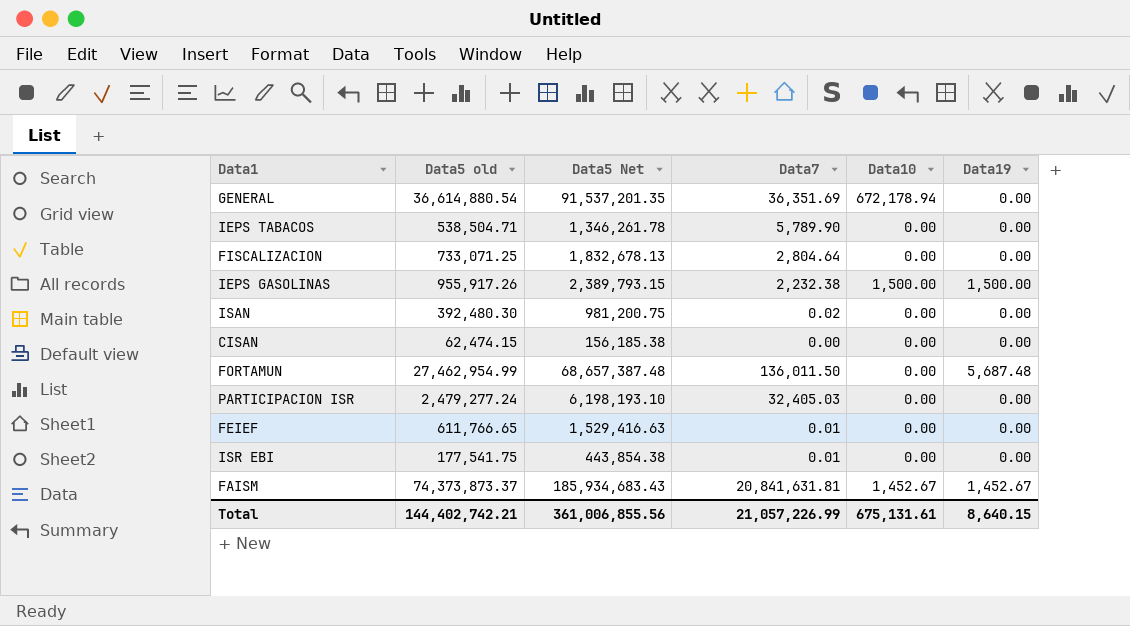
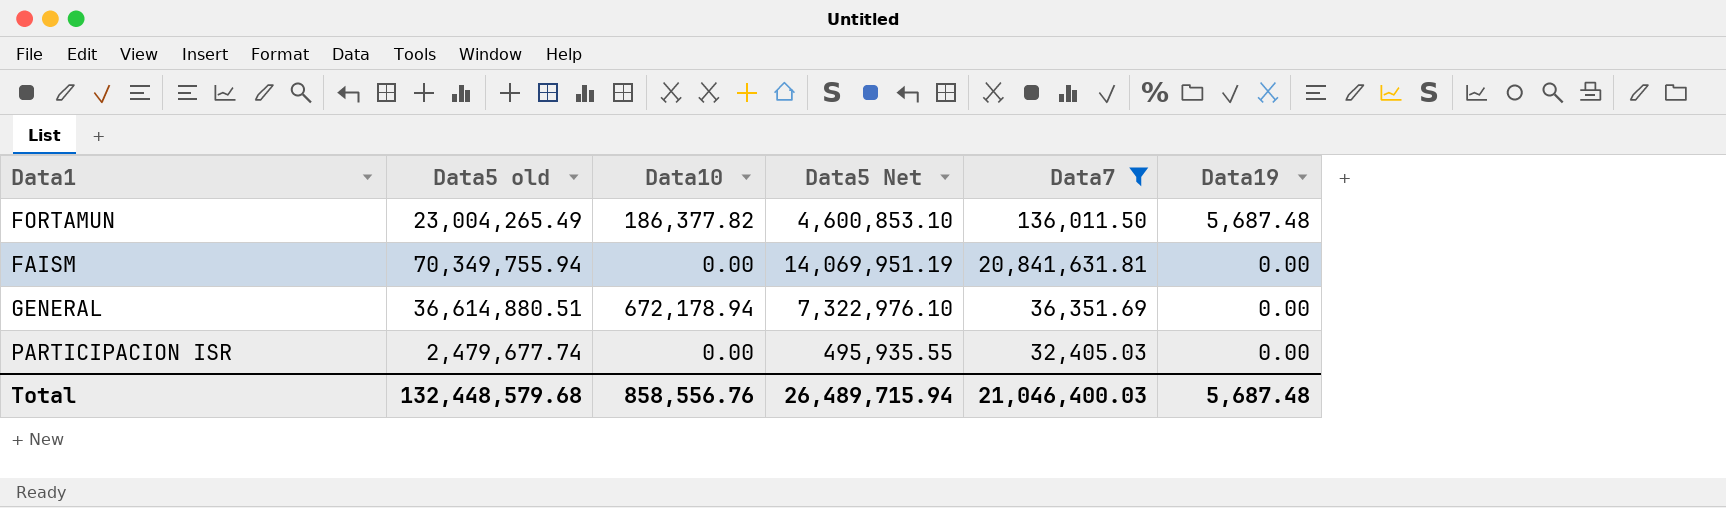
filter: none -> Data7 >= 32,405.03
row order: none -> Data19 descending
column Data10 | position: 5 -> 3
column Data5 Net | formula: [Data5 old] * 2.5 -> [Data5 old] * 0.2
FORTAMUN | Data5 old: 27,462,954.99 -> 23,004,265.49
FORTAMUN | Data10: 0.00 -> 186,377.82
FAISM | Data5 old: 74,373,873.37 -> 70,349,755.94
FAISM | Data10: 1,452.67 -> 0.00
FAISM | Data19: 1,452.67 -> 0.00
GENERAL | Data5 old: 36,614,880.54 -> 36,614,880.51
PARTICIPACION ISR | Data5 old: 2,479,277.24 -> 2,479,677.74
Total | Data5 old: 144,402,742.21 -> 132,448,579.68
Total | Data10: 675,131.61 -> 858,556.76
Total | Data5 Net: 361,006,855.56 -> 26,489,715.94
Total | Data7: 21,057,226.99 -> 21,046,400.03
Total | Data19: 8,640.15 -> 5,687.48

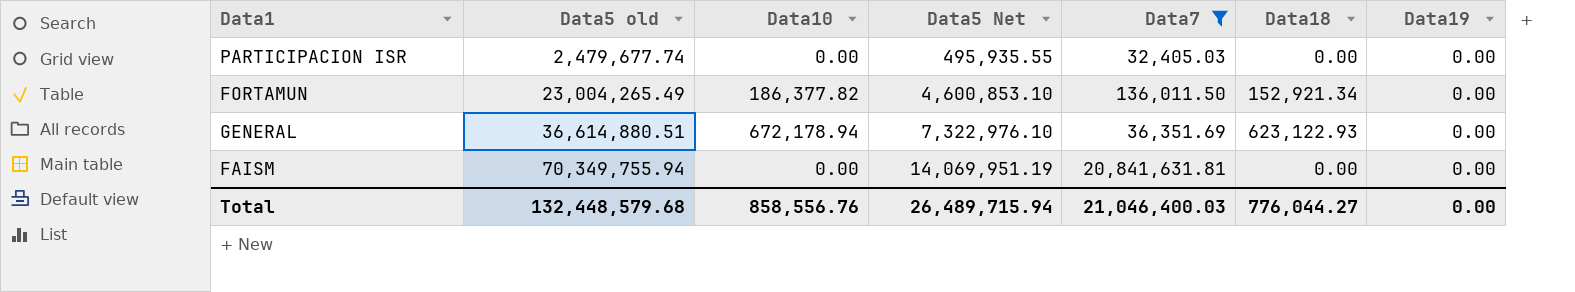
row order: Data19 descending -> Data5 old ascending
column Data18 | position: none -> 6
FORTAMUN | Data19: 5,687.48 -> 0.00
Total | Data19: 5,687.48 -> 0.00

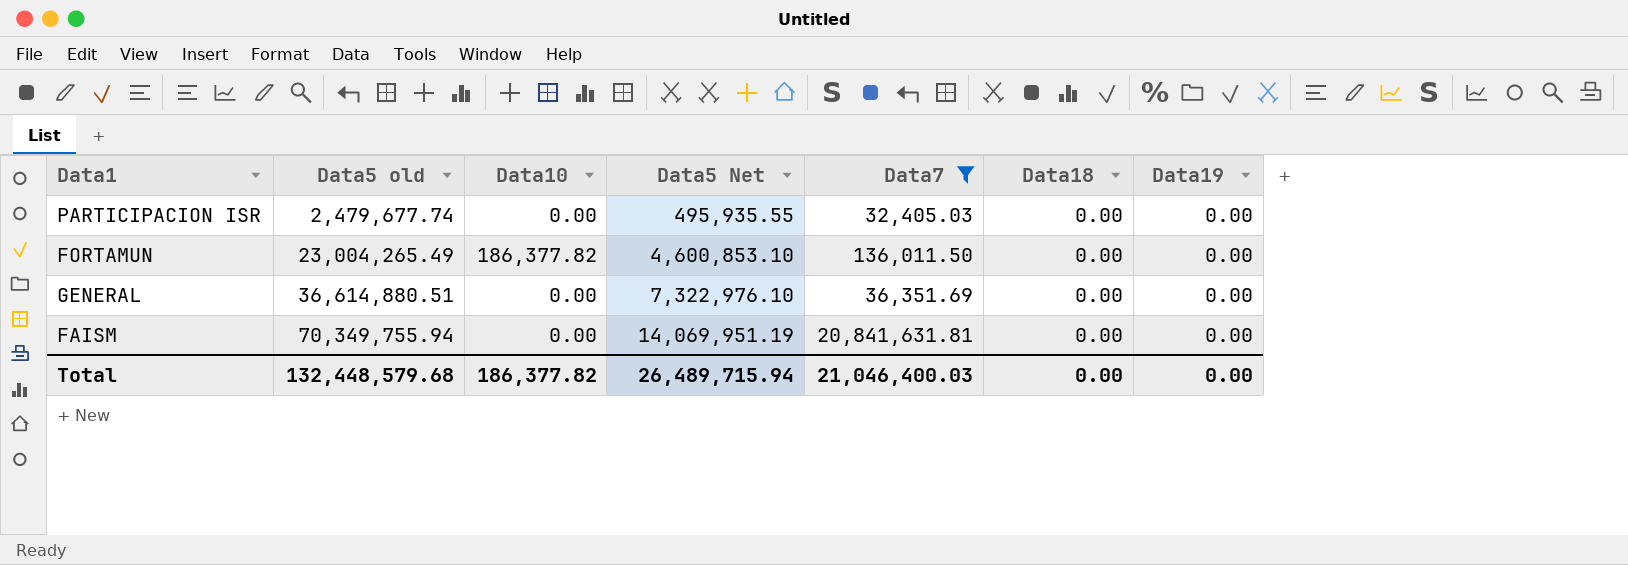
FORTAMUN | Data18: 152,921.34 -> 0.00
GENERAL | Data10: 672,178.94 -> 0.00
GENERAL | Data18: 623,122.93 -> 0.00
Total | Data10: 858,556.76 -> 186,377.82
Total | Data18: 776,044.27 -> 0.00

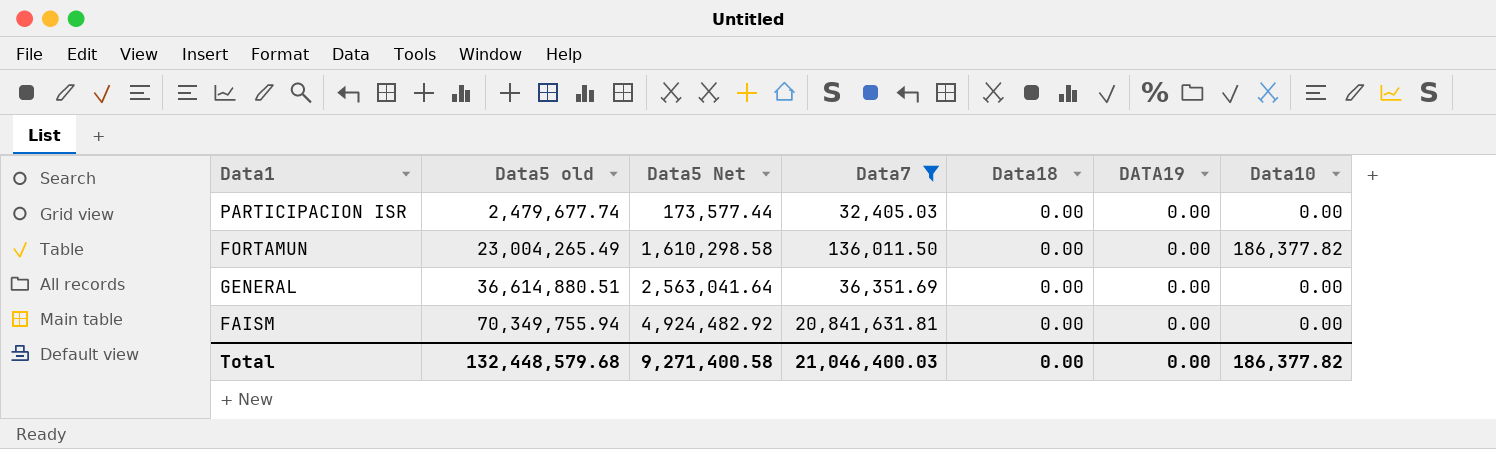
column Data5 Net | formula: [Data5 old] * 0.2 -> [Data5 old] * 0.07
column name: Data19 -> DATA19
column Data10 | position: 3 -> 7
Total | Data5 Net: 26,489,715.94 -> 9,271,400.58

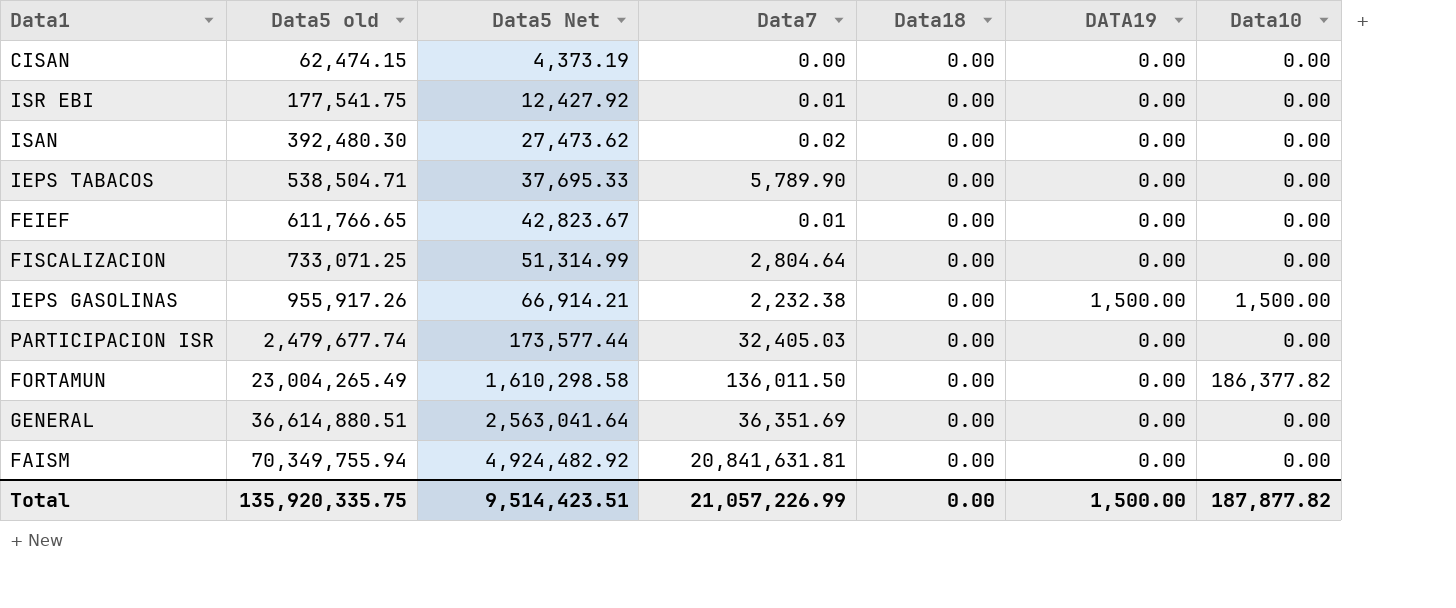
filter: Data7 >= 32,405.03 -> none
Total | Data5 old: 132,448,579.68 -> 135,920,335.75
Total | Data5 Net: 9,271,400.58 -> 9,514,423.51
Total | Data7: 21,046,400.03 -> 21,057,226.99
Total | DATA19: 0.00 -> 1,500.00
Total | Data10: 186,377.82 -> 187,877.82

